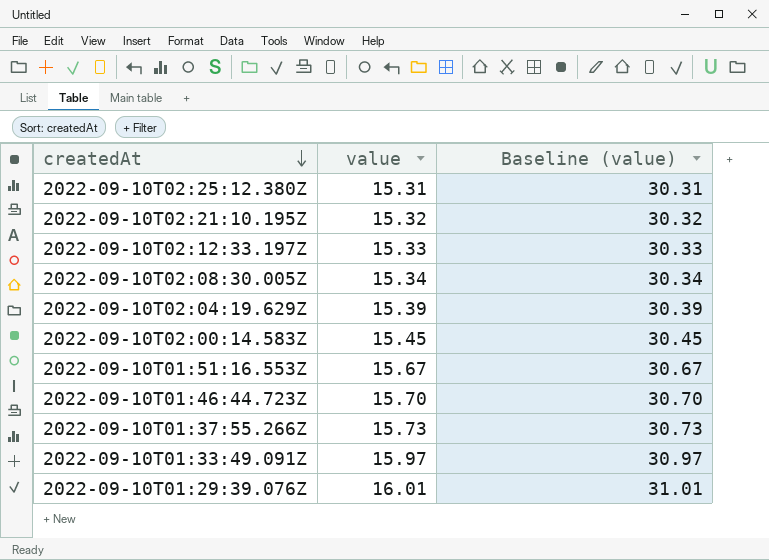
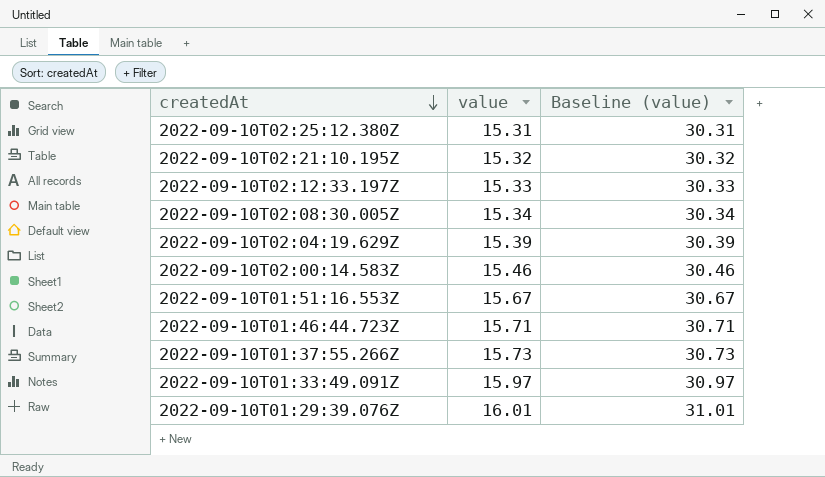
2022-09-10T02:00:14.583Z | value: 15.45 -> 15.46
2022-09-10T02:00:14.583Z | Baseline (value): 30.45 -> 30.46
2022-09-10T01:46:44.723Z | value: 15.70 -> 15.71
2022-09-10T01:46:44.723Z | Baseline (value): 30.70 -> 30.71

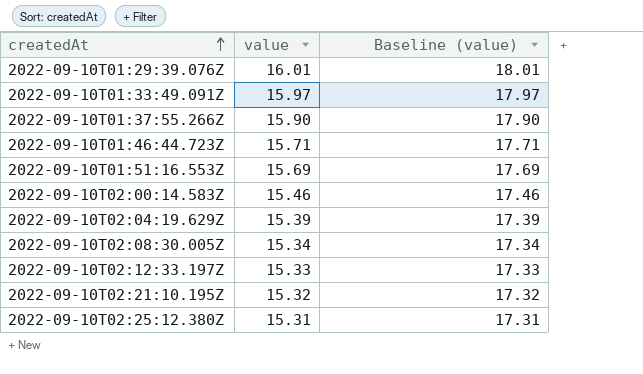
row order: createdAt descending -> createdAt ascending
column Baseline (value) | formula: [value] + 15 -> [value] + 2
2022-09-10T01:37:55.266Z | value: 15.73 -> 15.90
2022-09-10T01:51:16.553Z | value: 15.67 -> 15.69

